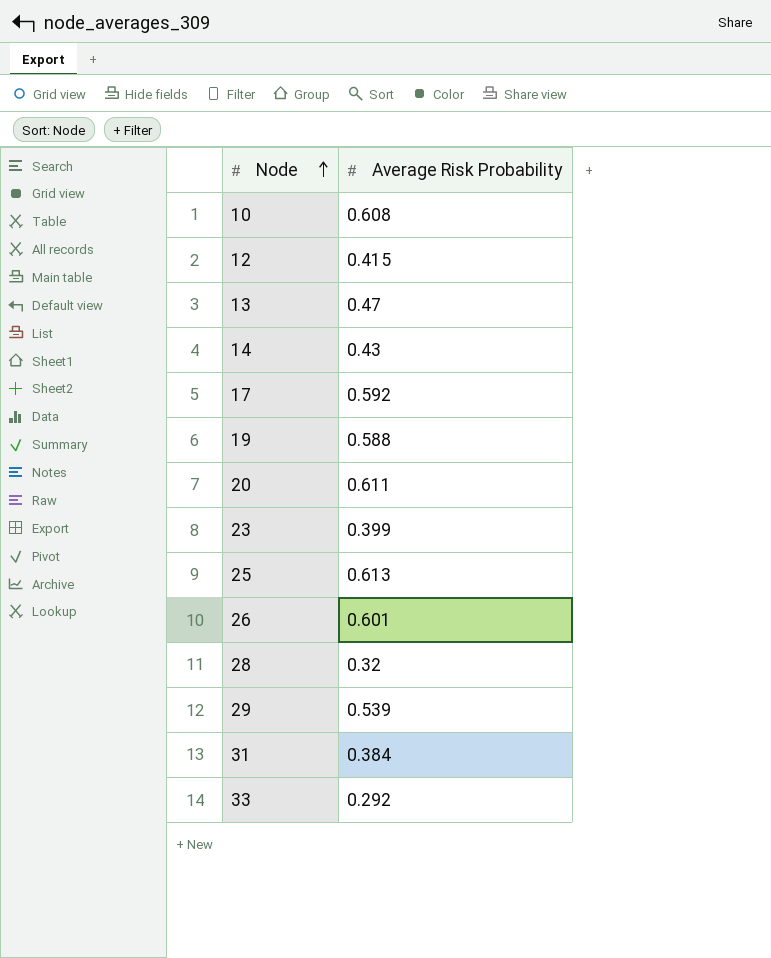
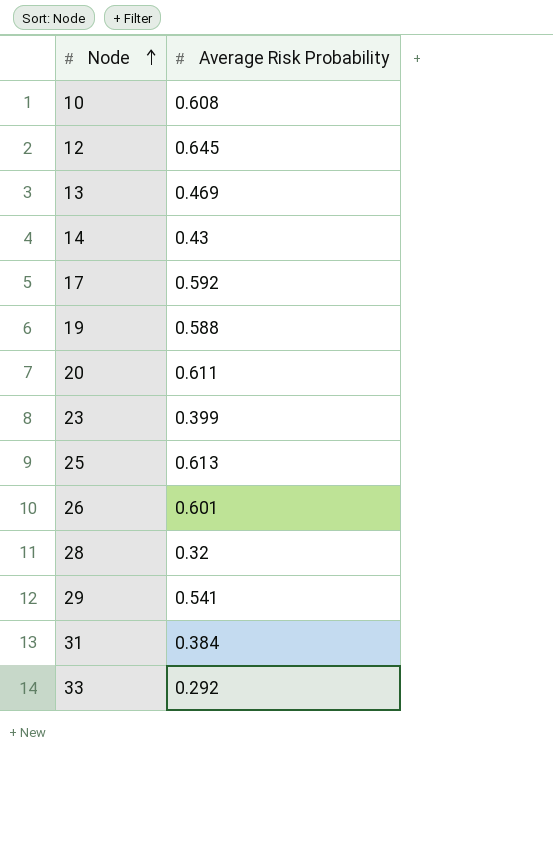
12 | Average Risk Probability: 0.415 -> 0.645
13 | Average Risk Probability: 0.47 -> 0.469
29 | Average Risk Probability: 0.539 -> 0.541

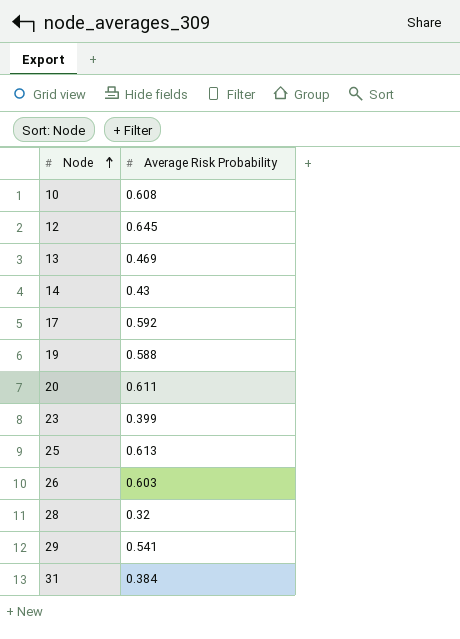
row 33: 0.292 -> none
26 | Average Risk Probability: 0.601 -> 0.603

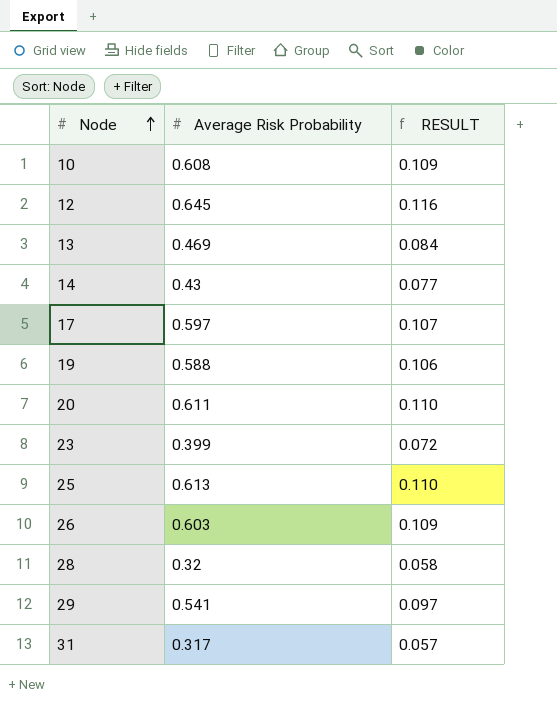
column RESULT | formula: none -> [Average Risk Probability] * 0.18
17 | Average Risk Probability: 0.592 -> 0.597
31 | Average Risk Probability: 0.384 -> 0.317

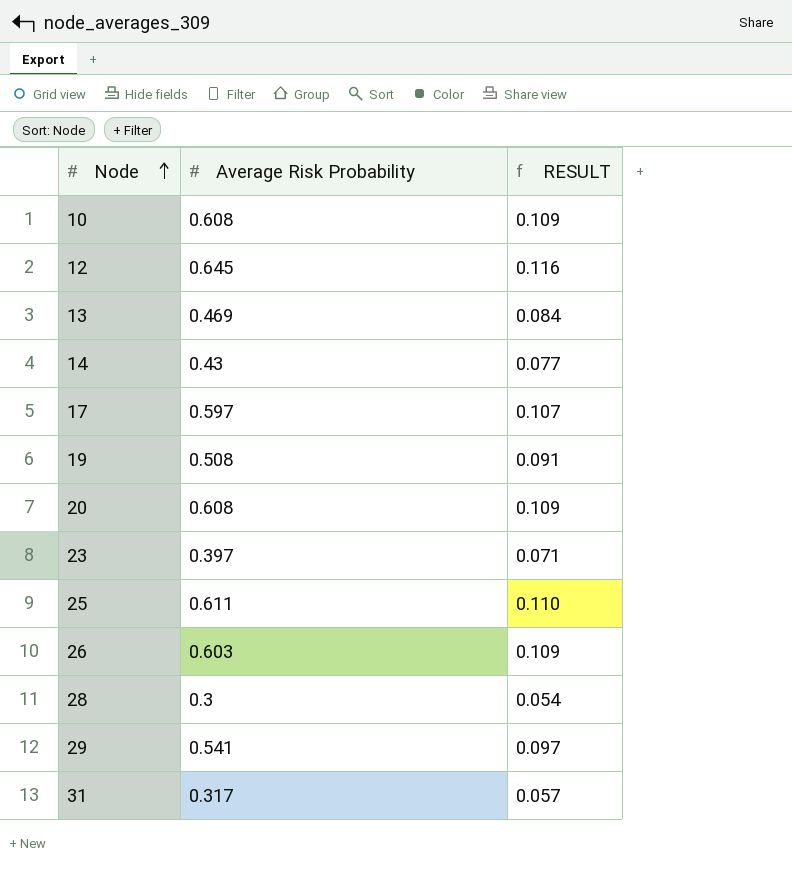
19 | Average Risk Probability: 0.588 -> 0.508
19 | RESULT: 0.106 -> 0.091
20 | Average Risk Probability: 0.611 -> 0.608
20 | RESULT: 0.110 -> 0.109
23 | Average Risk Probability: 0.399 -> 0.397
23 | RESULT: 0.072 -> 0.071
25 | Average Risk Probability: 0.613 -> 0.611
28 | Average Risk Probability: 0.32 -> 0.3
28 | RESULT: 0.058 -> 0.054

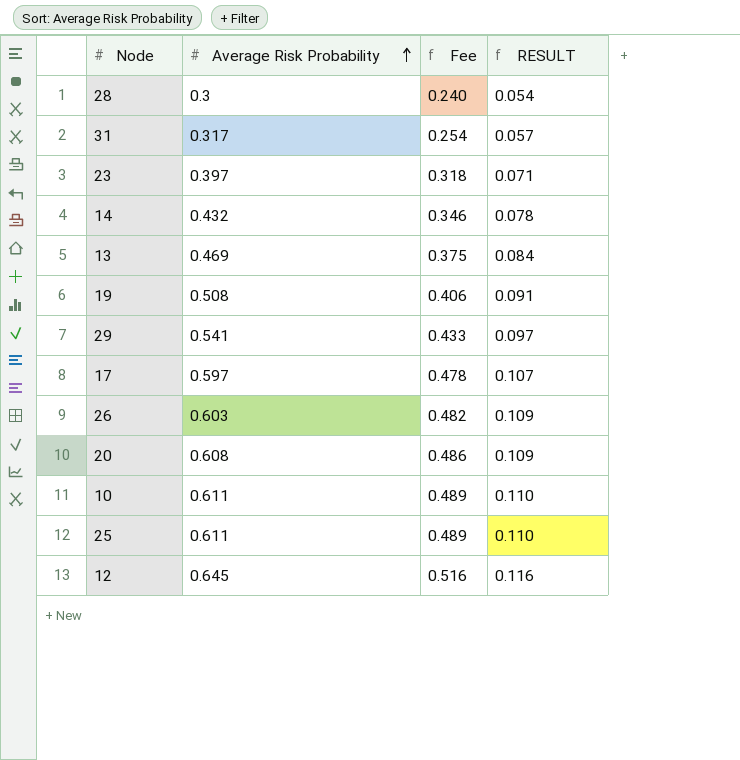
row order: Node ascending -> Average Risk Probability ascending
column Fee | formula: none -> [Average Risk Probability] * 0.8
14 | Average Risk Probability: 0.43 -> 0.432
14 | RESULT: 0.077 -> 0.078
10 | Average Risk Probability: 0.608 -> 0.611
10 | RESULT: 0.109 -> 0.110

